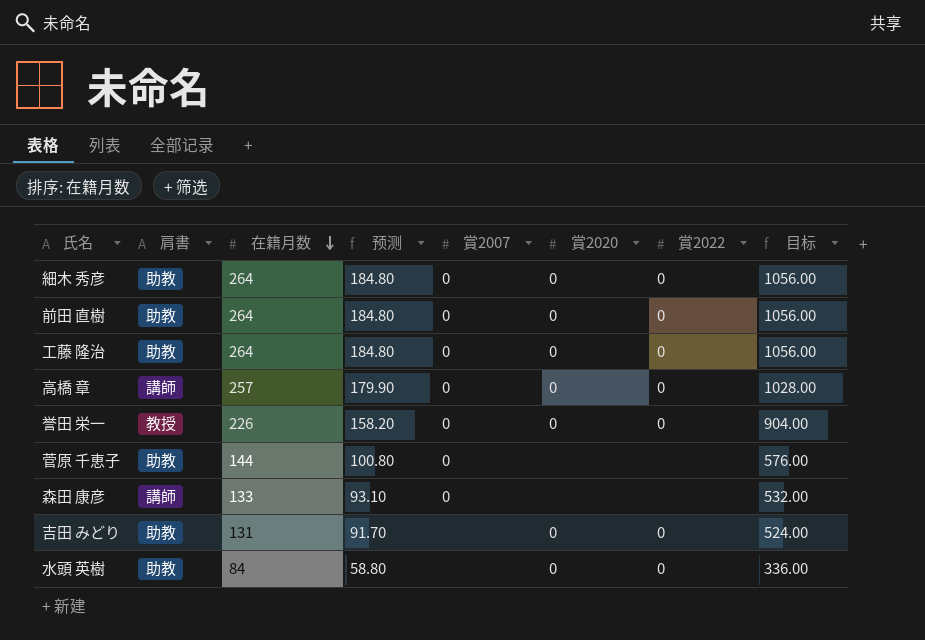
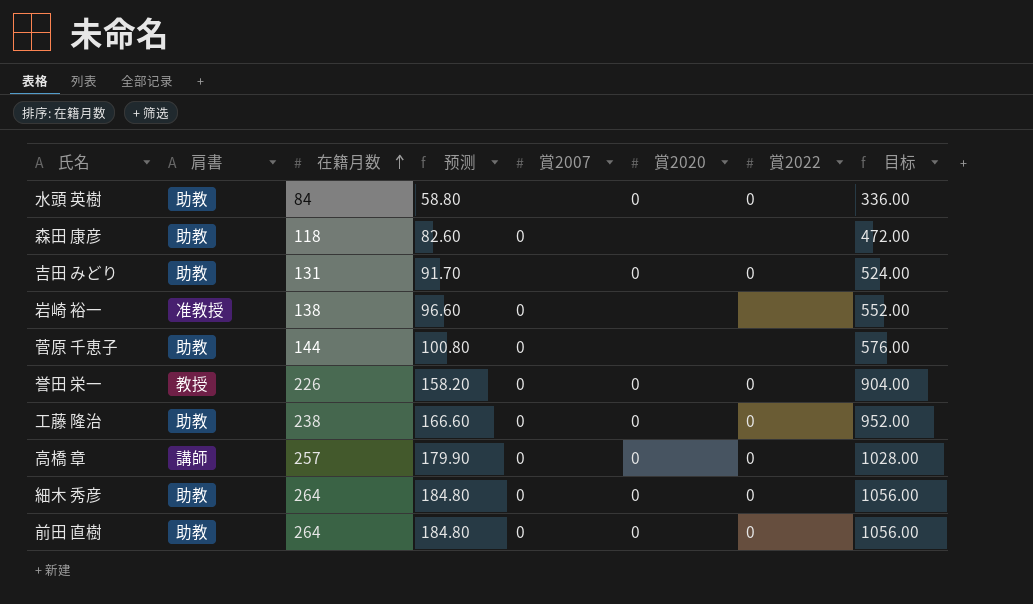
row order: 在籍月数 descending -> 在籍月数 ascending
森田 康彦 | 肩書: 講師 -> 助教
森田 康彦 | 在籍月数: 133 -> 118
森田 康彦 | 预测: 93.10 -> 82.60
森田 康彦 | 目标: 532.00 -> 472.00
row 岩崎 裕一: none -> 准教授 | 138 | 96.60 | 0 | none | none | 552.00
工藤 隆治 | 在籍月数: 264 -> 238
工藤 隆治 | 预测: 184.80 -> 166.60
工藤 隆治 | 目标: 1056.00 -> 952.00

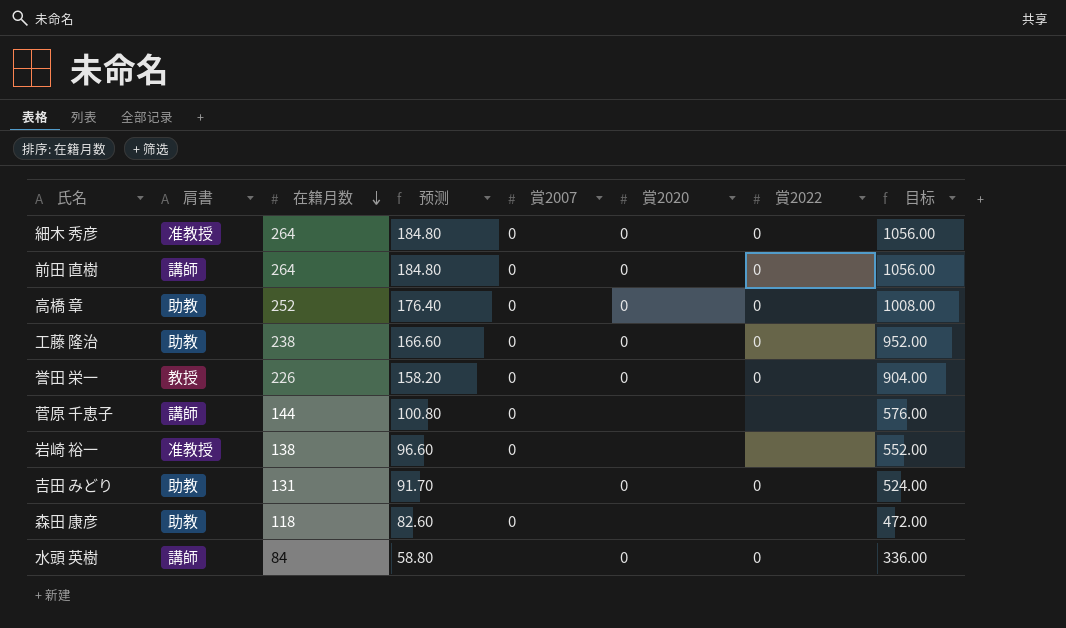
row order: 在籍月数 ascending -> 在籍月数 descending
細木 秀彦 | 肩書: 助教 -> 准教授
前田 直樹 | 肩書: 助教 -> 講師
高橋 章 | 肩書: 講師 -> 助教
高橋 章 | 在籍月数: 257 -> 252
高橋 章 | 预测: 179.90 -> 176.40
高橋 章 | 目标: 1028.00 -> 1008.00
菅原 千恵子 | 肩書: 助教 -> 講師
水頭 英樹 | 肩書: 助教 -> 講師

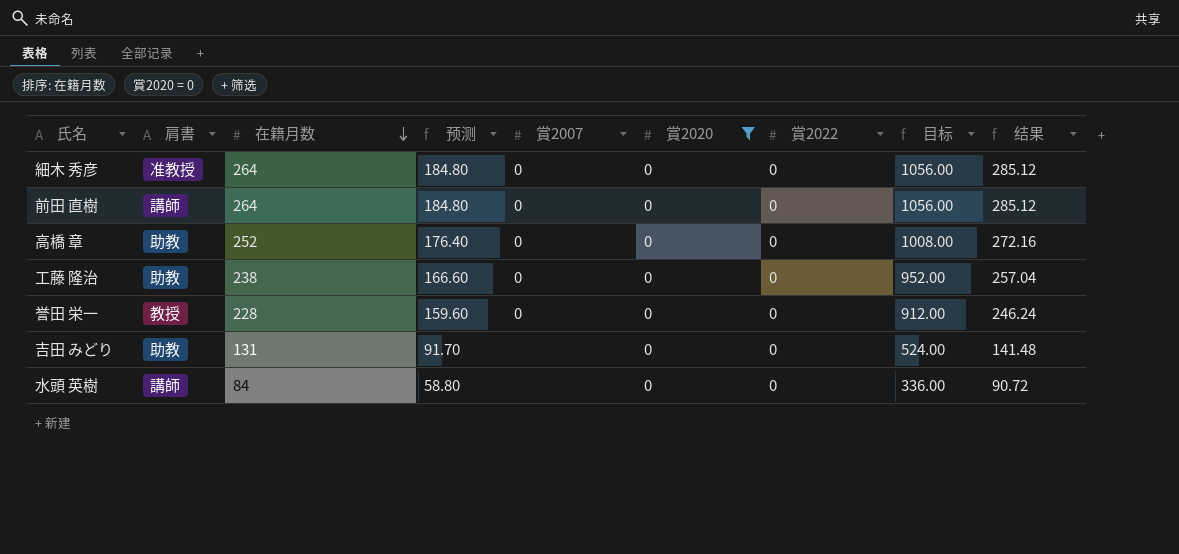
filter: none -> 賞2020 = 0
column 结果 | formula: none -> [在籍月数] * 1.08
誉田 栄一 | 在籍月数: 226 -> 228
誉田 栄一 | 预测: 158.20 -> 159.60
誉田 栄一 | 目标: 904.00 -> 912.00

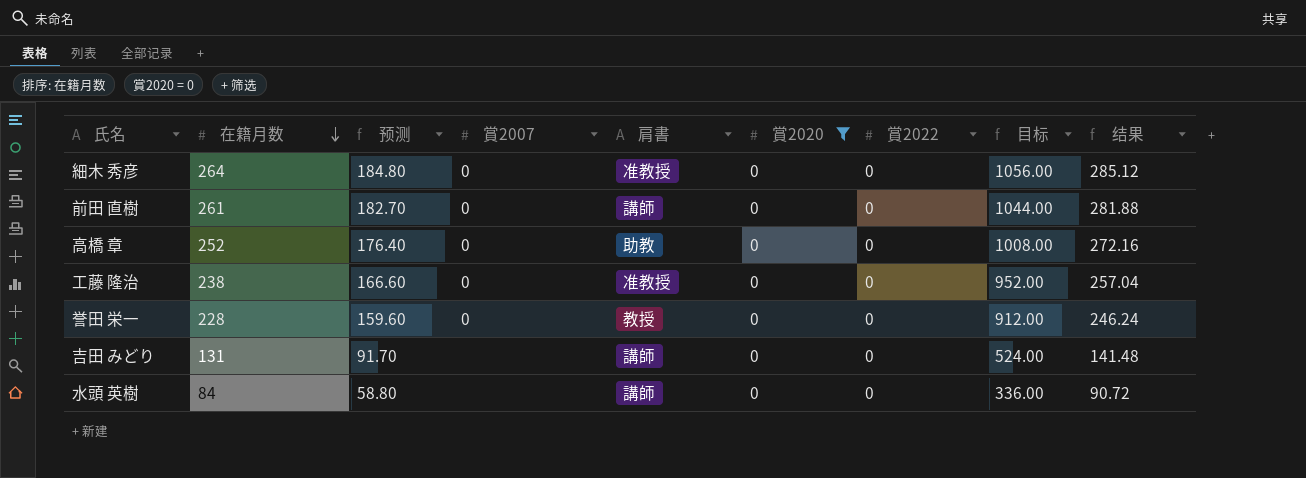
column 肩書 | position: 2 -> 5
前田 直樹 | 在籍月数: 264 -> 261
前田 直樹 | 预测: 184.80 -> 182.70
前田 直樹 | 目标: 1056.00 -> 1044.00
前田 直樹 | 结果: 285.12 -> 281.88
工藤 隆治 | 肩書: 助教 -> 准教授
吉田 みどり | 肩書: 助教 -> 講師

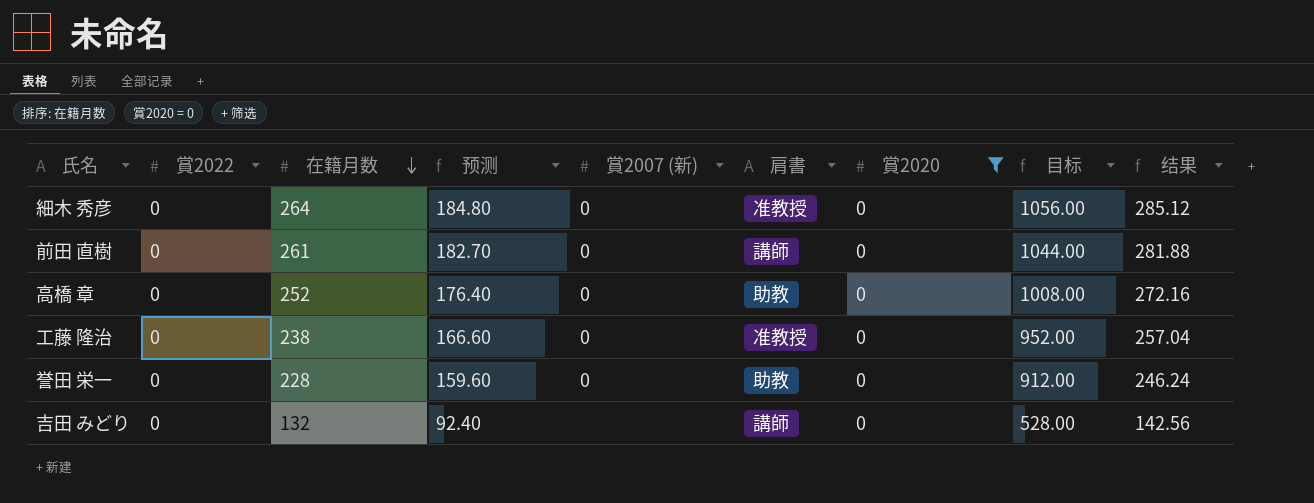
column 賞2022 | position: 7 -> 2
column name: 賞2007 -> 賞2007 (新)
row 水頭 英樹: 84 | 58.80 | none | 講師 | 0 | 0 | 336.00 | 90.72 -> none
誉田 栄一 | 肩書: 教授 -> 助教
吉田 みどり | 在籍月数: 131 -> 132
吉田 みどり | 预测: 91.70 -> 92.40
吉田 みどり | 目标: 524.00 -> 528.00
吉田 みどり | 结果: 141.48 -> 142.56

